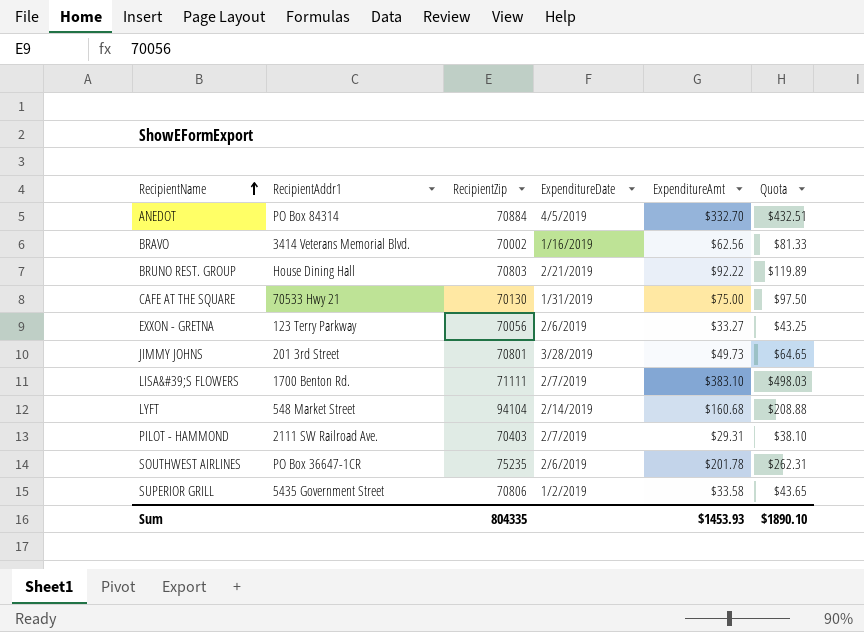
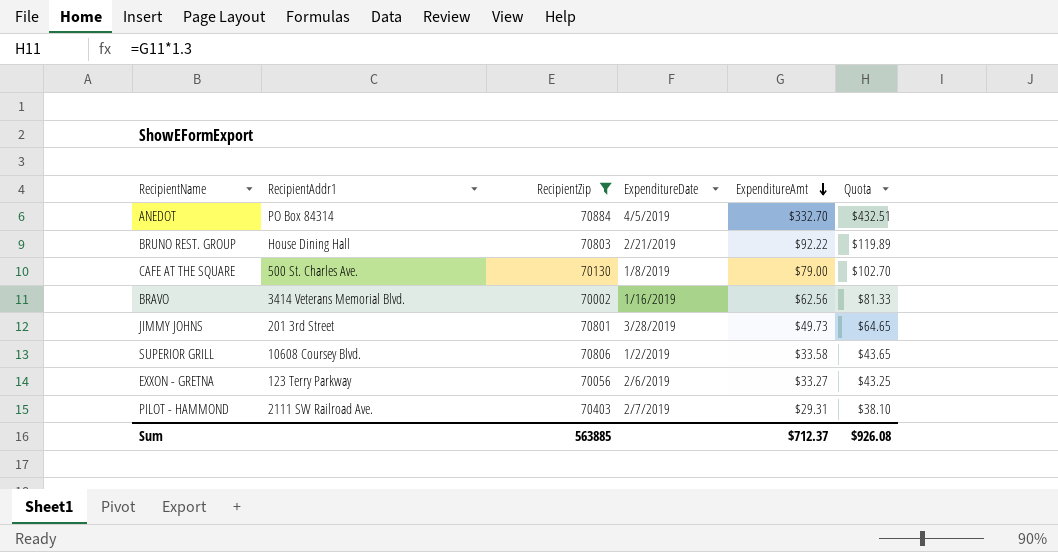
filter: none -> RecipientZip <= 70884
row order: RecipientName ascending -> ExpenditureAmt descending
CAFE AT THE SQUARE | RecipientAddr1: 70533 Hwy 21 -> 500 St. Charles Ave.
CAFE AT THE SQUARE | ExpenditureDate: 1/31/2019 -> 1/8/2019
CAFE AT THE SQUARE | ExpenditureAmt: $75.00 -> $79.00
CAFE AT THE SQUARE | Quota: $97.50 -> $102.70
SUPERIOR GRILL | RecipientAddr1: 5435 Government Street -> 10608 Coursey Blvd.
Sum | RecipientZip: 804335 -> 563885
Sum | ExpenditureAmt: $1453.93 -> $712.37
Sum | Quota: $1890.10 -> $926.08

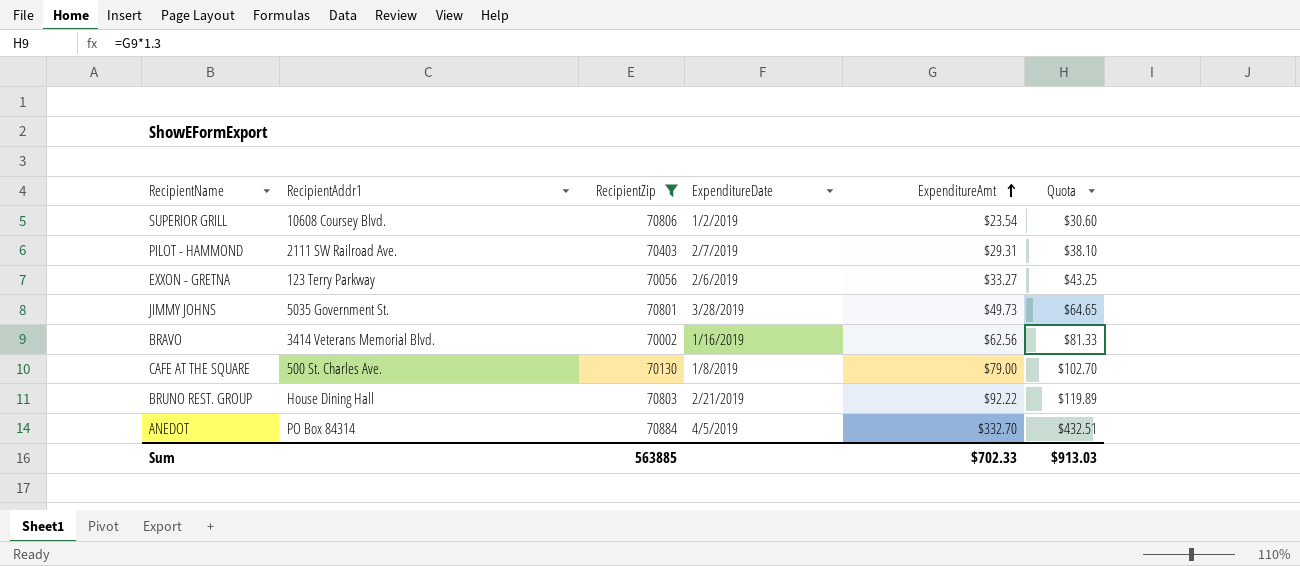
row order: ExpenditureAmt descending -> ExpenditureAmt ascending
SUPERIOR GRILL | ExpenditureAmt: $33.58 -> $23.54
SUPERIOR GRILL | Quota: $43.65 -> $30.60
JIMMY JOHNS | RecipientAddr1: 201 3rd Street -> 5035 Government St.
Sum | ExpenditureAmt: $712.37 -> $702.33
Sum | Quota: $926.08 -> $913.03

